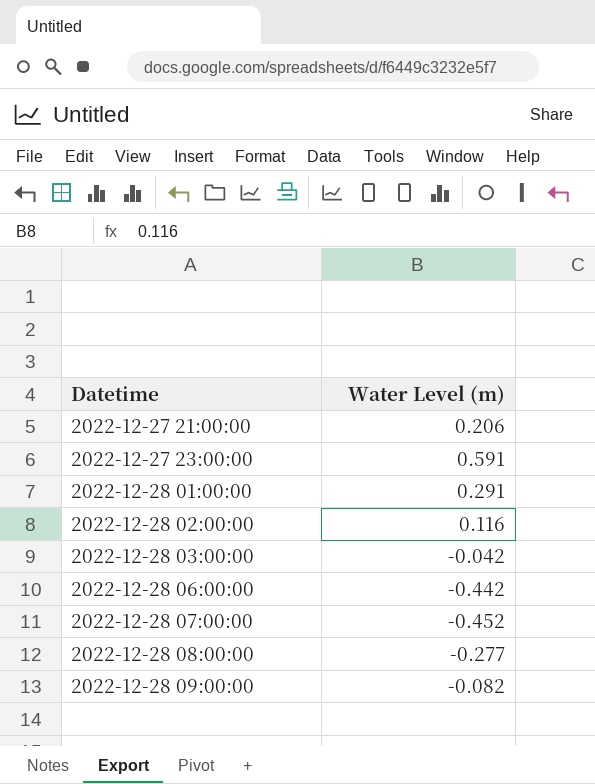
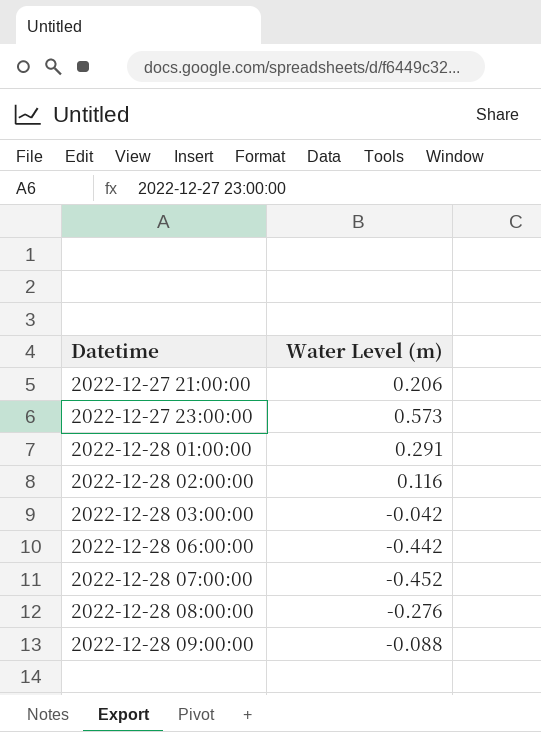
2022-12-27 23:00:00 | Water Level (m): 0.591 -> 0.573
2022-12-28 08:00:00 | Water Level (m): -0.277 -> -0.276
2022-12-28 09:00:00 | Water Level (m): -0.082 -> -0.088

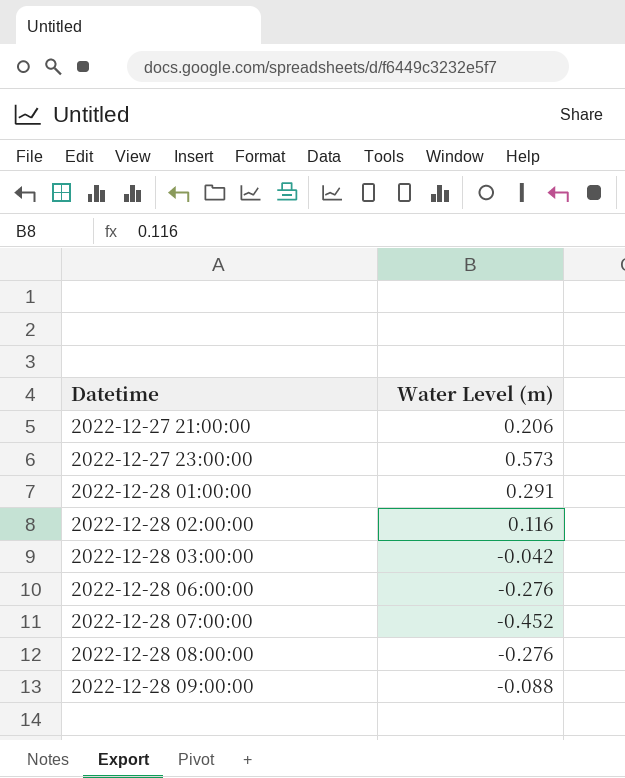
2022-12-28 06:00:00 | Water Level (m): -0.442 -> -0.276

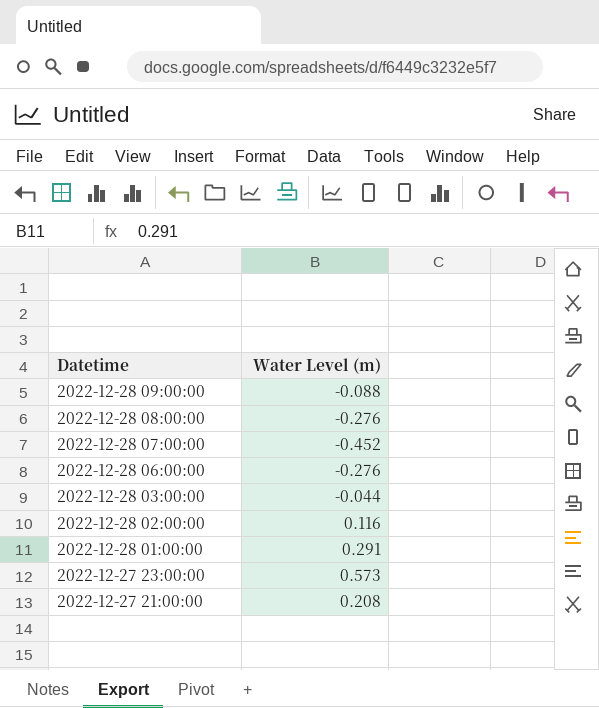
row order: Datetime ascending -> Datetime descending
2022-12-28 03:00:00 | Water Level (m): -0.042 -> -0.044
2022-12-27 21:00:00 | Water Level (m): 0.206 -> 0.208

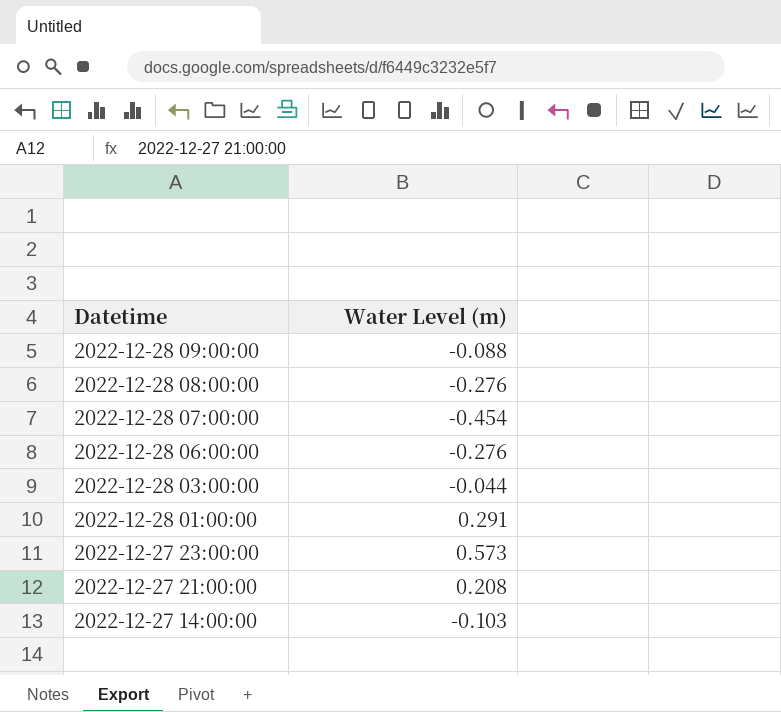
row 2022-12-28 02:00:00: 0.116 -> none
2022-12-28 07:00:00 | Water Level (m): -0.452 -> -0.454
row 2022-12-27 14:00:00: none -> -0.103

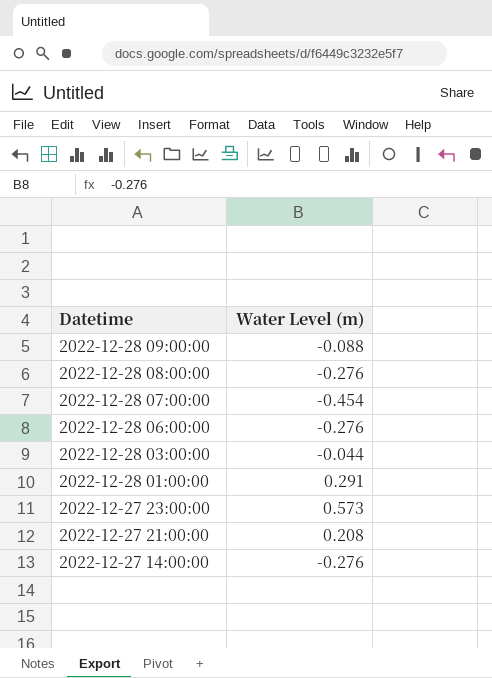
2022-12-27 14:00:00 | Water Level (m): -0.103 -> -0.276

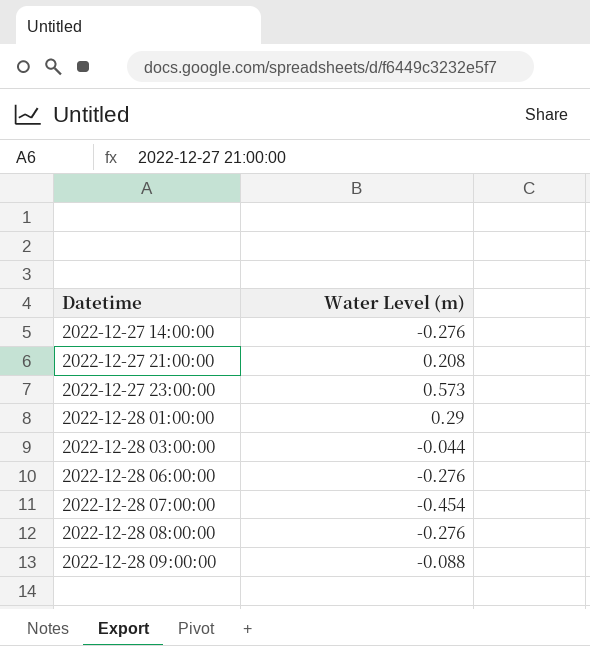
row order: Datetime descending -> Datetime ascending
2022-12-28 01:00:00 | Water Level (m): 0.291 -> 0.29

